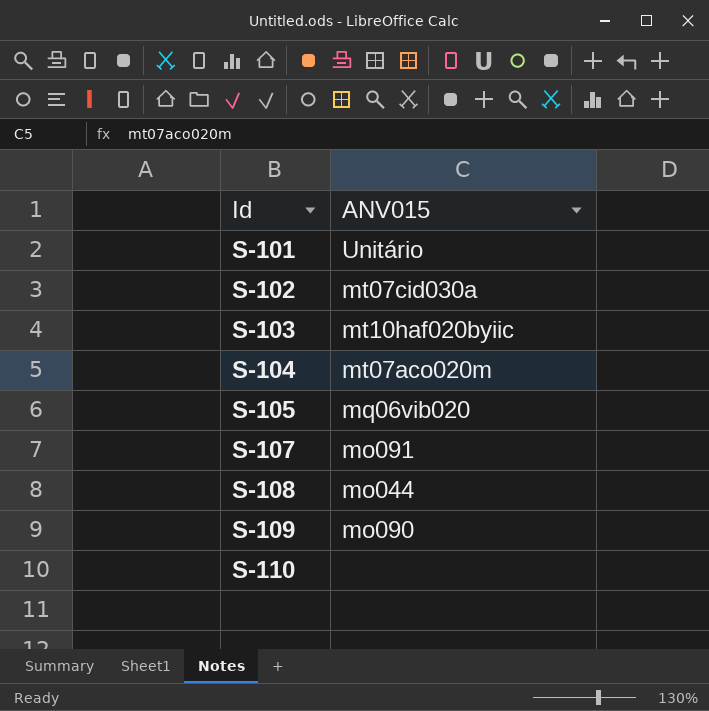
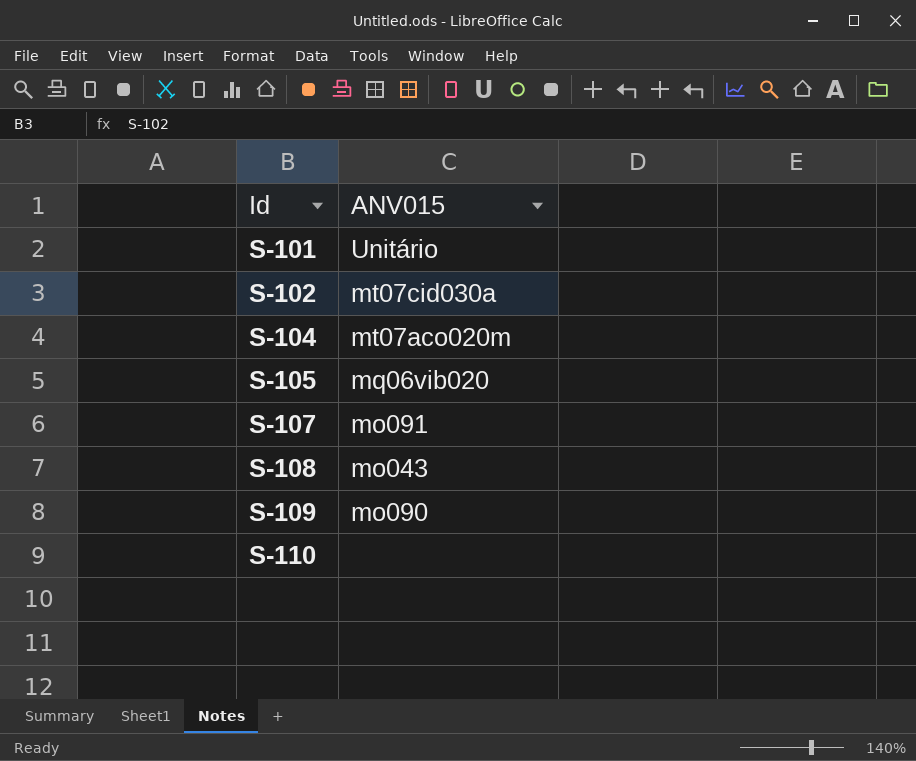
row S-103: mt10haf020byiic -> none
S-108 | ANV015: mo044 -> mo043

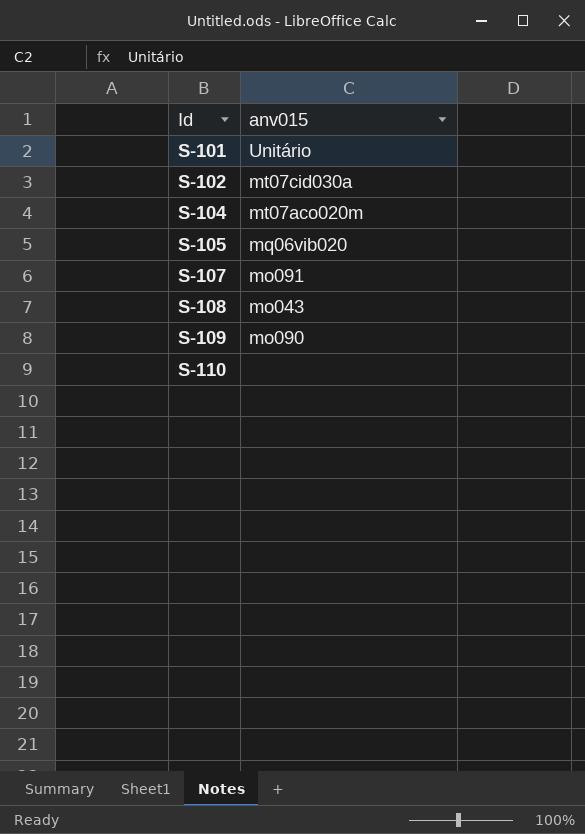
column name: ANV015 -> anv015

